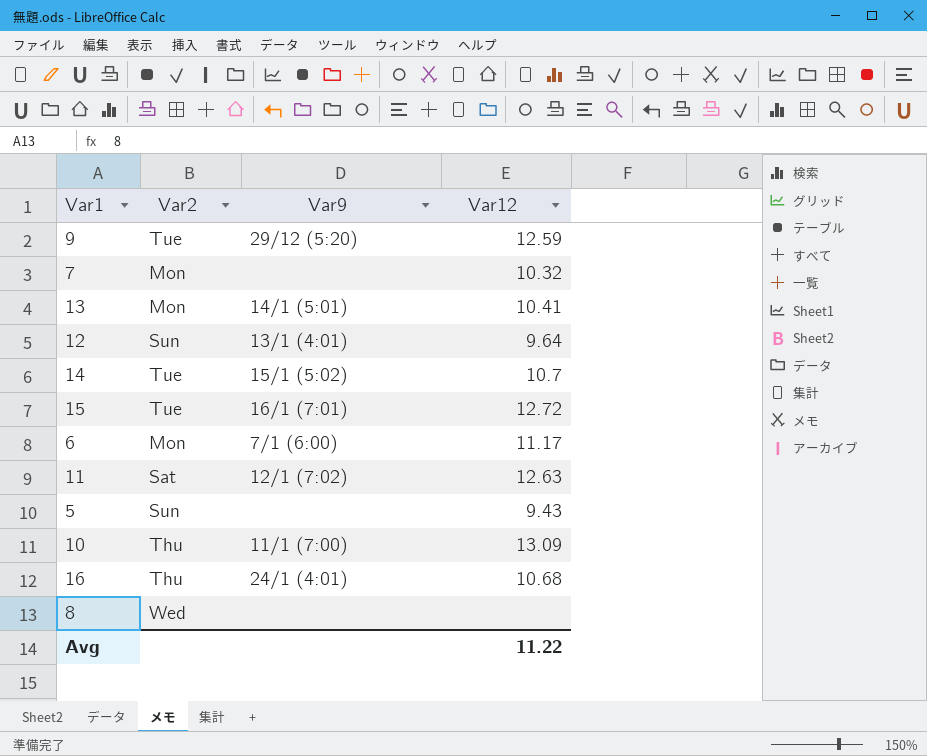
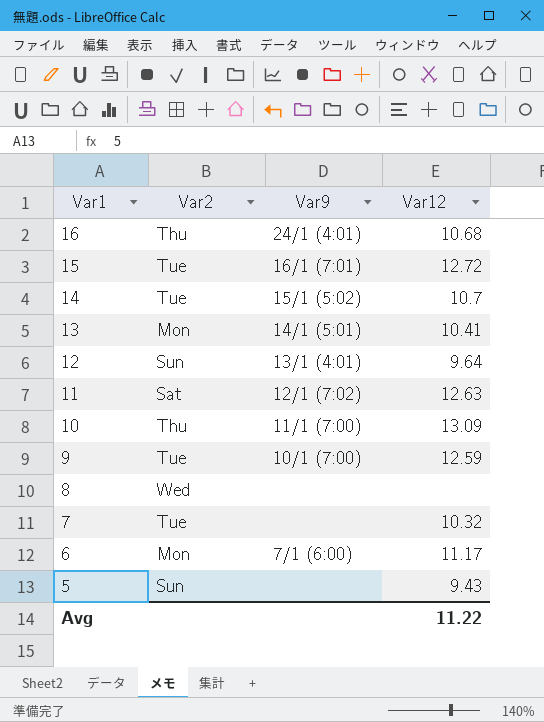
row order: none -> Var1 descending
9 | Var9: 29/12 (5:20) -> 10/1 (7:00)
7 | Var2: Mon -> Tue

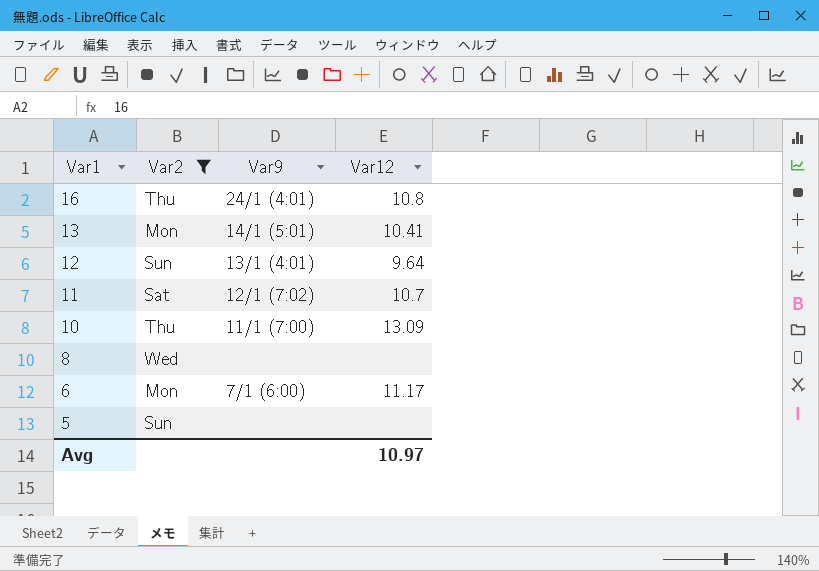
filter: none -> Var2 != Tue
16 | Var12: 10.68 -> 10.8
11 | Var12: 12.63 -> 10.7
5 | Var12: 9.43 -> none
Avg | Var12: 11.22 -> 10.97

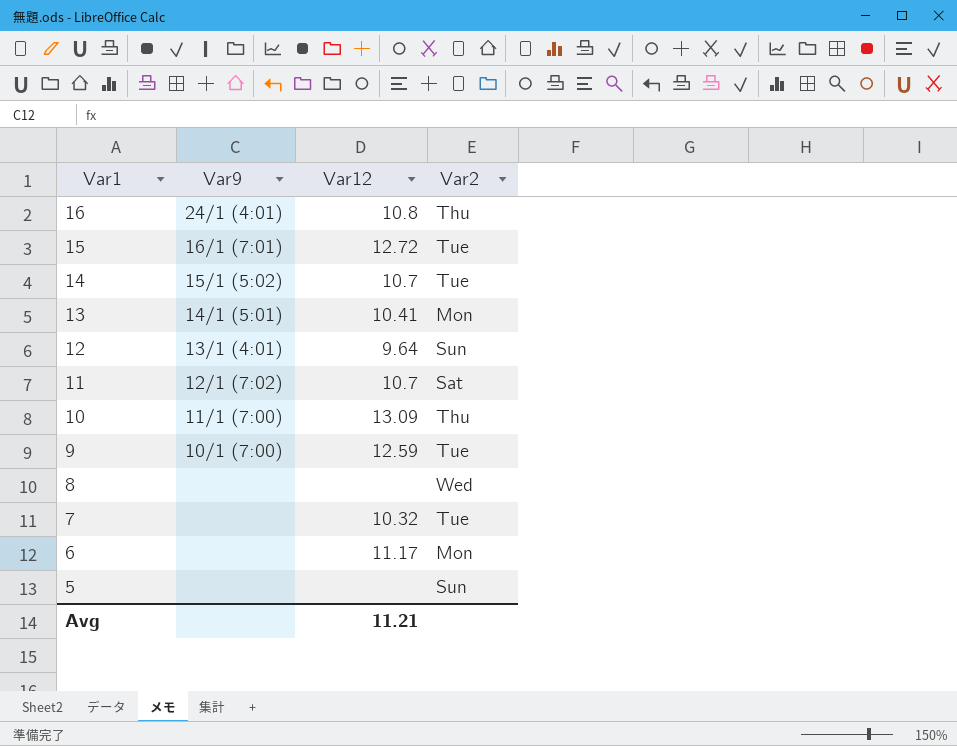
filter: Var2 != Tue -> none
column Var2 | position: 2 -> 4
6 | Var9: 7/1 (6:00) -> none
Avg | Var12: 10.97 -> 11.21

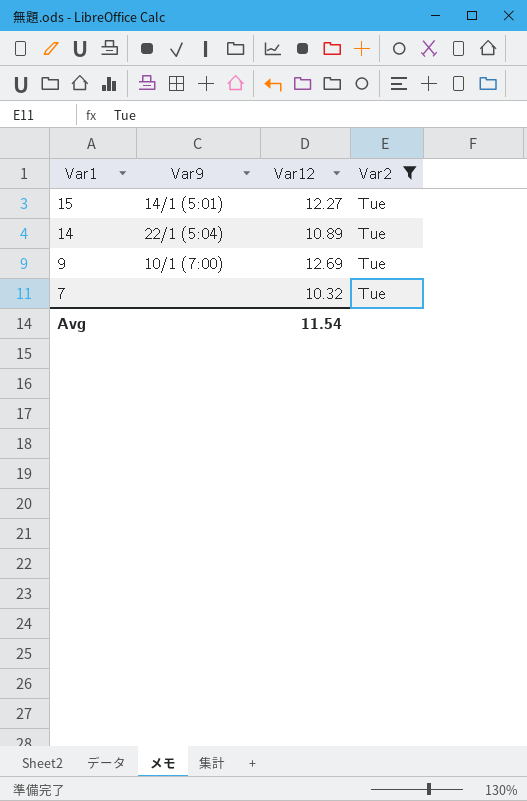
filter: none -> Var2 = Tue
15 | Var9: 16/1 (7:01) -> 14/1 (5:01)
15 | Var12: 12.72 -> 12.27
14 | Var9: 15/1 (5:02) -> 22/1 (5:04)
14 | Var12: 10.7 -> 10.89
9 | Var12: 12.59 -> 12.69
Avg | Var12: 11.21 -> 11.54

